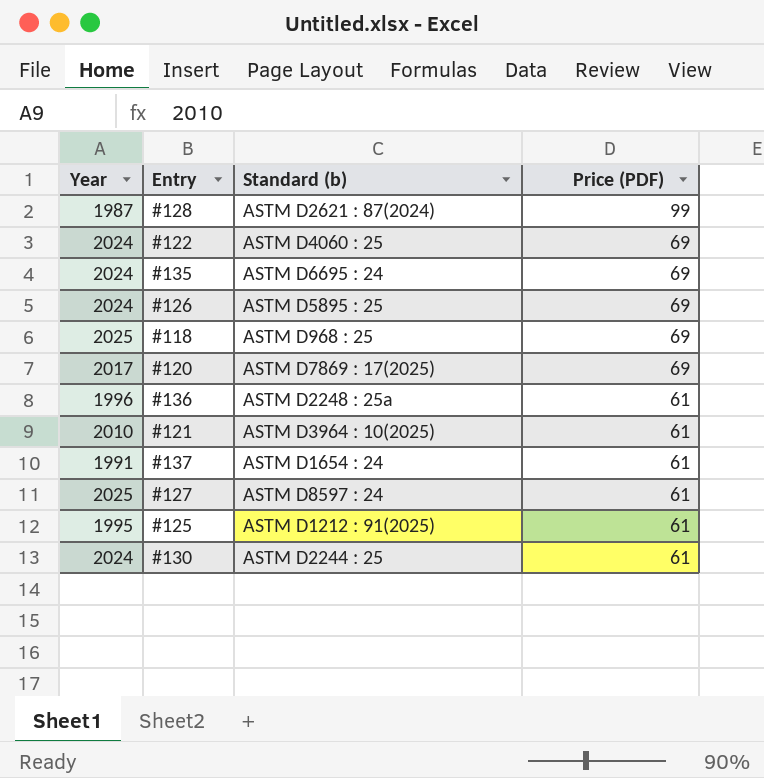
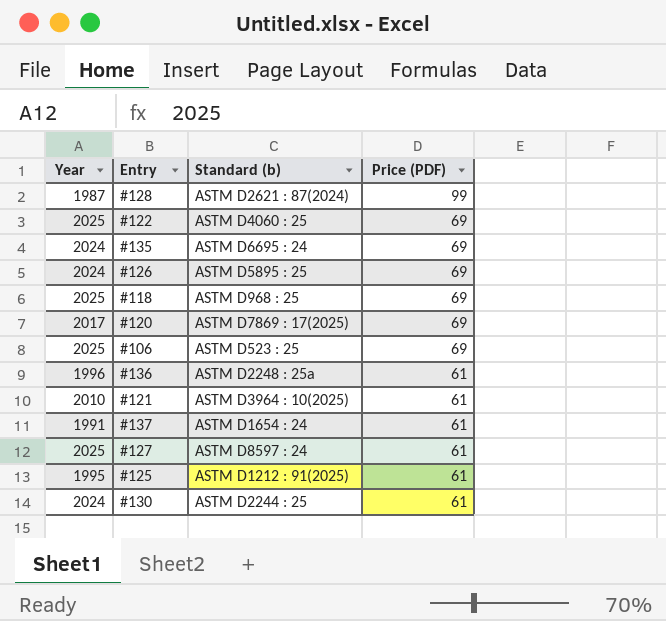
#122 | Year: 2024 -> 2025
row #106: none -> 2025 | ASTM D523 : 25 | 69

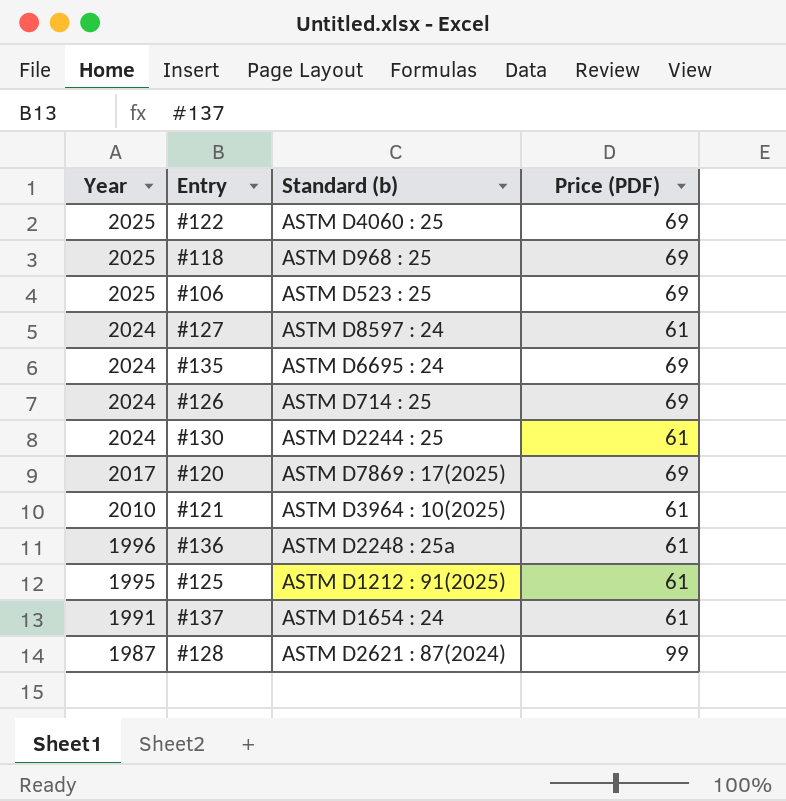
row order: Price (PDF) descending -> Year descending
#127 | Year: 2025 -> 2024
#126 | Standard (b): ASTM D5895 : 25 -> ASTM D714 : 25

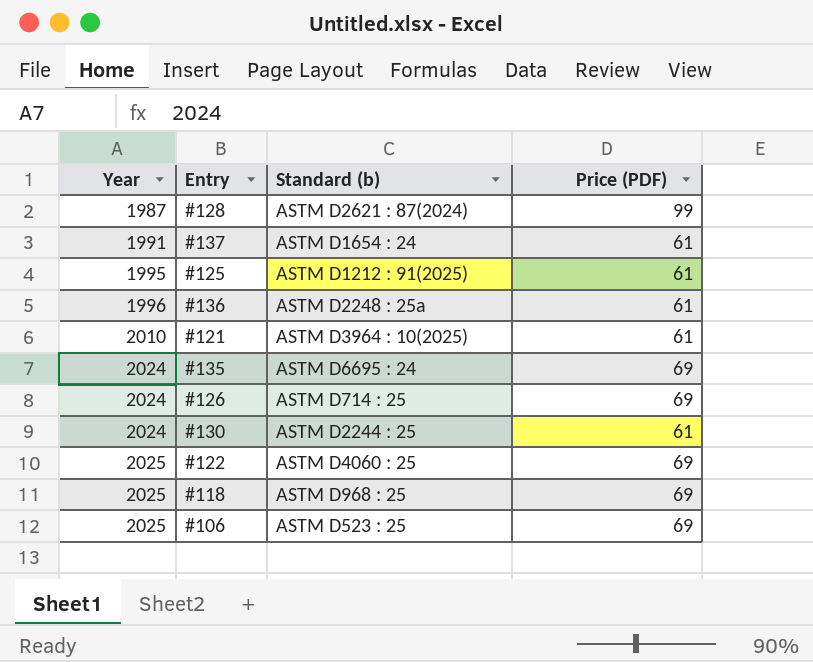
row order: Year descending -> Year ascending
row #127: 2024 | ASTM D8597 : 24 | 61 -> none
row #120: 2017 | ASTM D7869 : 17(2025) | 69 -> none

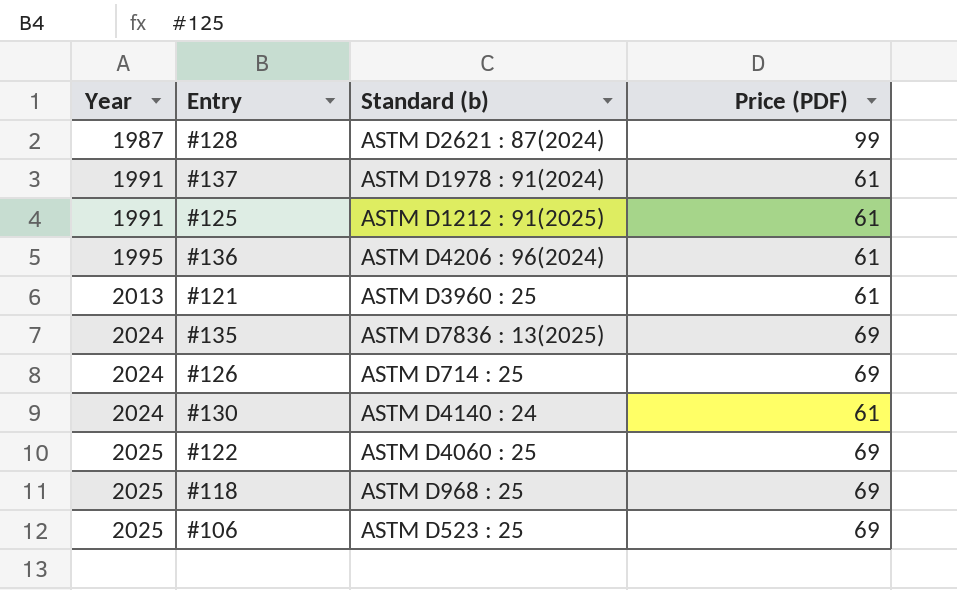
#137 | Standard (b): ASTM D1654 : 24 -> ASTM D1978 : 91(2024)
#125 | Year: 1995 -> 1991
#136 | Year: 1996 -> 1995
#136 | Standard (b): ASTM D2248 : 25a -> ASTM D4206 : 96(2024)
#121 | Year: 2010 -> 2013
#121 | Standard (b): ASTM D3964 : 10(2025) -> ASTM D3960 : 25
#135 | Standard (b): ASTM D6695 : 24 -> ASTM D7836 : 13(2025)
#130 | Standard (b): ASTM D2244 : 25 -> ASTM D4140 : 24

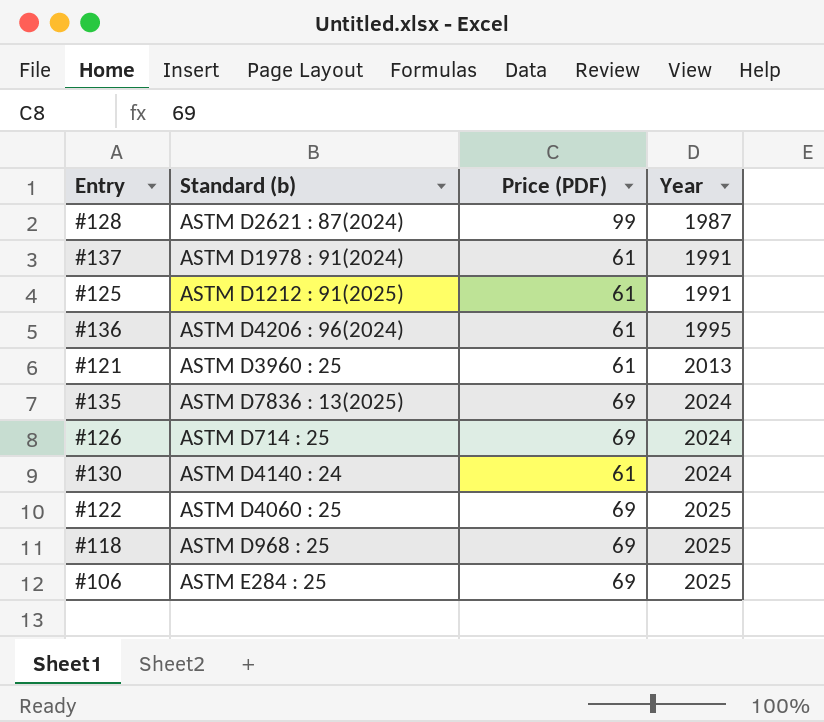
column Year | position: 1 -> 4
#106 | Standard (b): ASTM D523 : 25 -> ASTM E284 : 25

